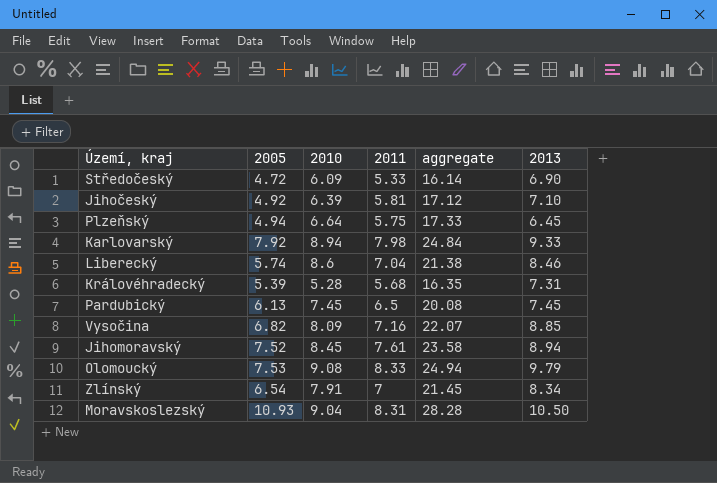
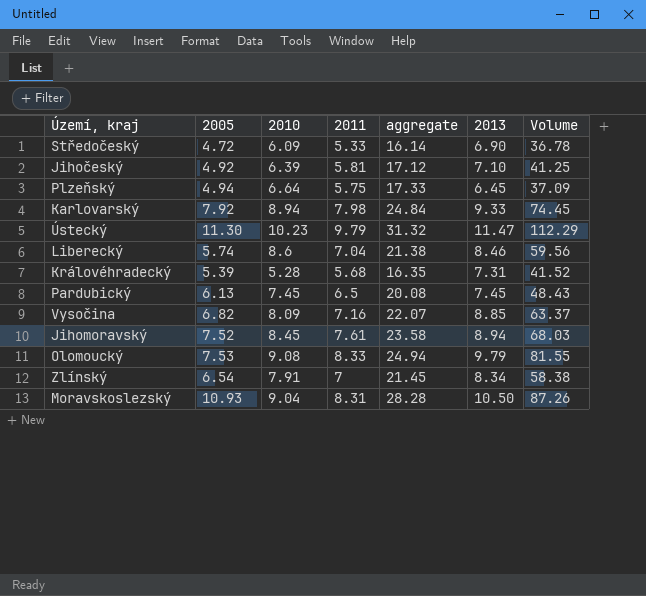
column Volume | formula: none -> [2011] * [2013]
row Ústecký: none -> 11.30 | 10.23 | 9.79 | 31.32 | 11.47 | 112.29

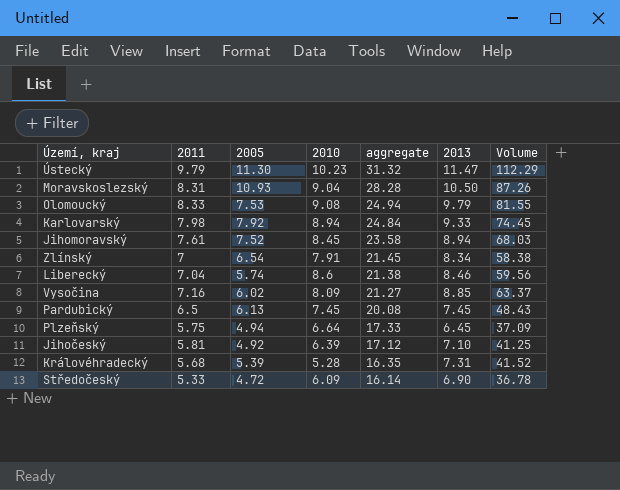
row order: none -> aggregate descending
column 2011 | position: 4 -> 2
Vysočina | 2005: 6.82 -> 6.02
Vysočina | aggregate: 22.07 -> 21.27

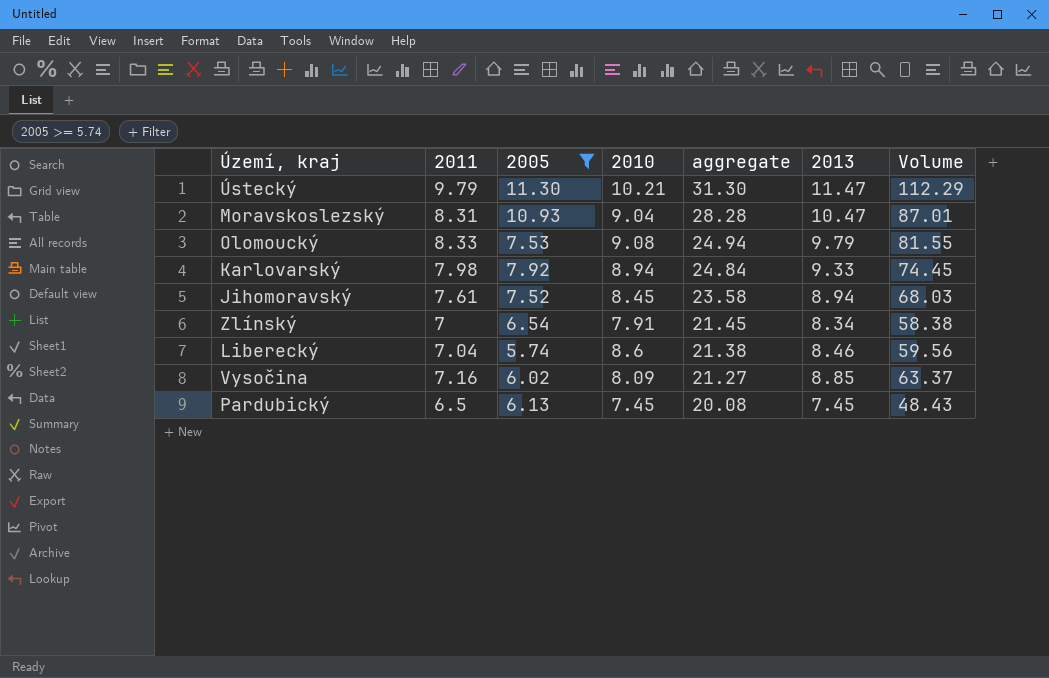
filter: none -> 2005 >= 5.74
Ústecký | 2010: 10.23 -> 10.21
Ústecký | aggregate: 31.32 -> 31.30
Moravskoslezský | 2013: 10.50 -> 10.47
Moravskoslezský | Volume: 87.26 -> 87.01

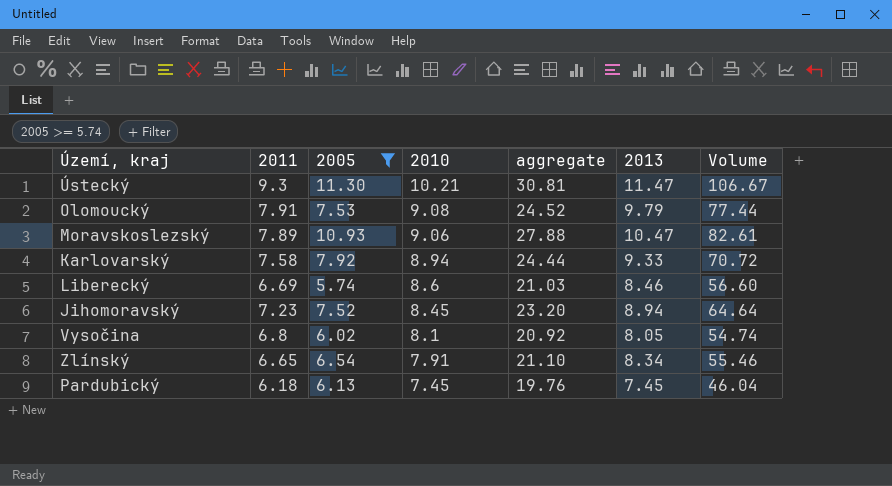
row order: aggregate descending -> 2010 descending
Ústecký | 2011: 9.79 -> 9.3
Ústecký | aggregate: 31.30 -> 30.81
Ústecký | Volume: 112.29 -> 106.67
Olomoucký | 2011: 8.33 -> 7.91
Olomoucký | aggregate: 24.94 -> 24.52
Olomoucký | Volume: 81.55 -> 77.44
Moravskoslezský | 2011: 8.31 -> 7.89
Moravskoslezský | 2010: 9.04 -> 9.06
Moravskoslezský | aggregate: 28.28 -> 27.88
Moravskoslezský | Volume: 87.01 -> 82.61
Karlovarský | 2011: 7.98 -> 7.58
Karlovarský | aggregate: 24.84 -> 24.44
Karlovarský | Volume: 74.45 -> 70.72
Liberecký | 2011: 7.04 -> 6.69
Liberecký | aggregate: 21.38 -> 21.03
Liberecký | Volume: 59.56 -> 56.60
Jihomoravský | 2011: 7.61 -> 7.23
Jihomoravský | aggregate: 23.58 -> 23.20
Jihomoravský | Volume: 68.03 -> 64.64
Vysočina | 2011: 7.16 -> 6.8
Vysočina | 2010: 8.09 -> 8.1
Vysočina | aggregate: 21.27 -> 20.92
Vysočina | 2013: 8.85 -> 8.05
Vysočina | Volume: 63.37 -> 54.74
Zlínský | 2011: 7 -> 6.65
Zlínský | aggregate: 21.45 -> 21.10
Zlínský | Volume: 58.38 -> 55.46
Pardubický | 2011: 6.5 -> 6.18
Pardubický | aggregate: 20.08 -> 19.76
Pardubický | Volume: 48.43 -> 46.04

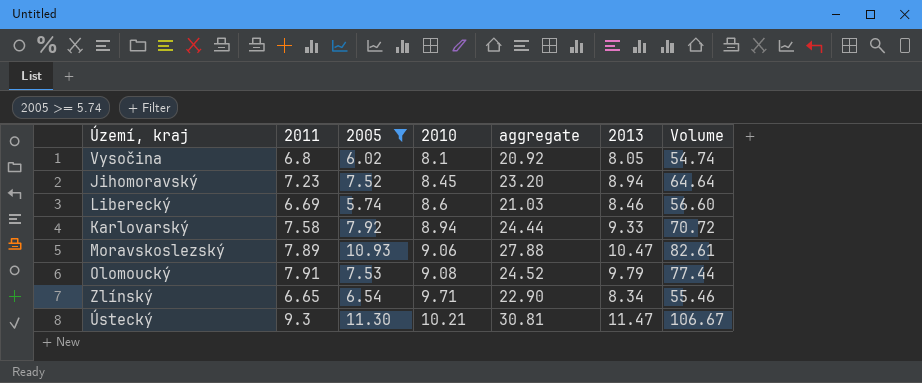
row order: 2010 descending -> 2010 ascending
row Pardubický: 6.18 | 6.13 | 7.45 | 19.76 | 7.45 | 46.04 -> none
Zlínský | 2010: 7.91 -> 9.71
Zlínský | aggregate: 21.10 -> 22.90

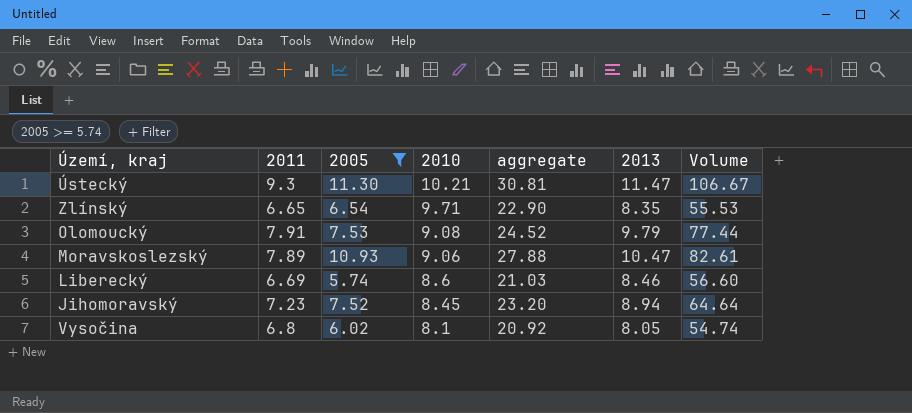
row order: 2010 ascending -> 2010 descending
row Karlovarský: 7.58 | 7.92 | 8.94 | 24.44 | 9.33 | 70.72 -> none
Zlínský | 2013: 8.34 -> 8.35
Zlínský | Volume: 55.46 -> 55.53

